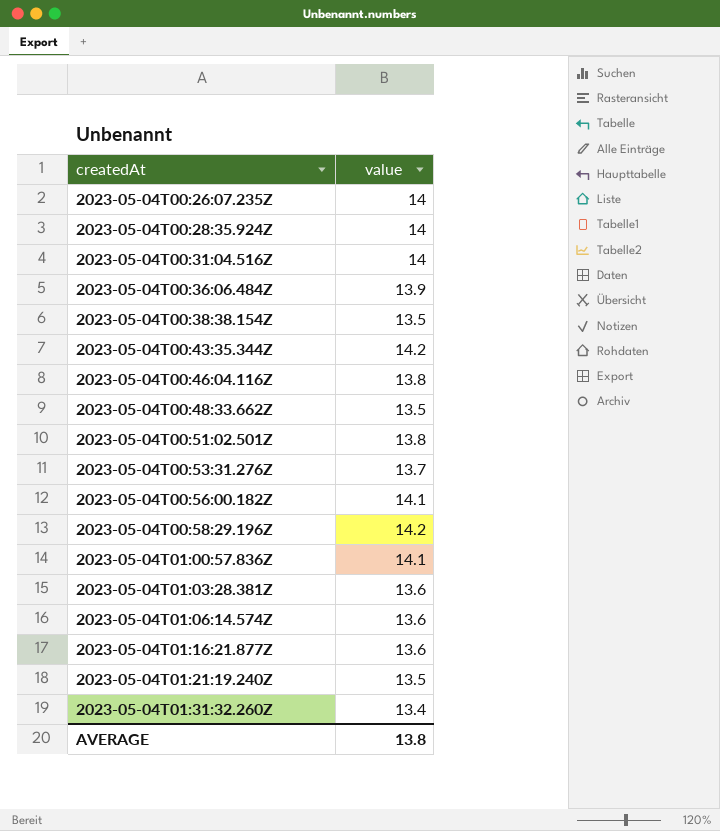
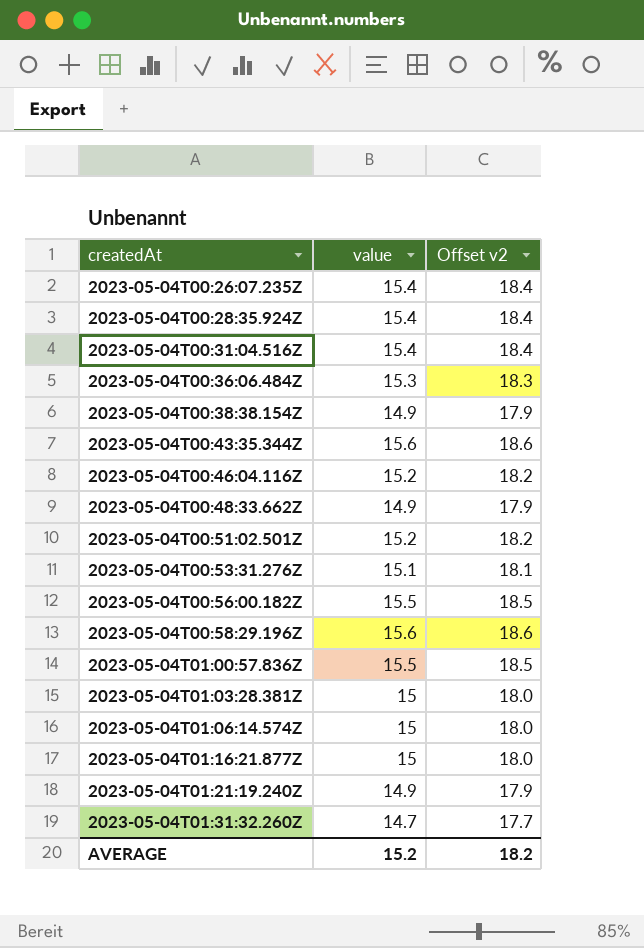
column Offset v2 | formula: none -> [value] + 3
2023-05-04T00:26:07.235Z | value: 14 -> 15.4
2023-05-04T00:28:35.924Z | value: 14 -> 15.4
2023-05-04T00:31:04.516Z | value: 14 -> 15.4
2023-05-04T00:36:06.484Z | value: 13.9 -> 15.3
2023-05-04T00:38:38.154Z | value: 13.5 -> 14.9
2023-05-04T00:43:35.344Z | value: 14.2 -> 15.6
2023-05-04T00:46:04.116Z | value: 13.8 -> 15.2
2023-05-04T00:48:33.662Z | value: 13.5 -> 14.9
2023-05-04T00:51:02.501Z | value: 13.8 -> 15.2
2023-05-04T00:53:31.276Z | value: 13.7 -> 15.1
2023-05-04T00:56:00.182Z | value: 14.1 -> 15.5
2023-05-04T00:58:29.196Z | value: 14.2 -> 15.6
2023-05-04T01:00:57.836Z | value: 14.1 -> 15.5
2023-05-04T01:03:28.381Z | value: 13.6 -> 15
2023-05-04T01:06:14.574Z | value: 13.6 -> 15
2023-05-04T01:16:21.877Z | value: 13.6 -> 15
2023-05-04T01:21:19.240Z | value: 13.5 -> 14.9
2023-05-04T01:31:32.260Z | value: 13.4 -> 14.7
AVERAGE | value: 13.8 -> 15.2

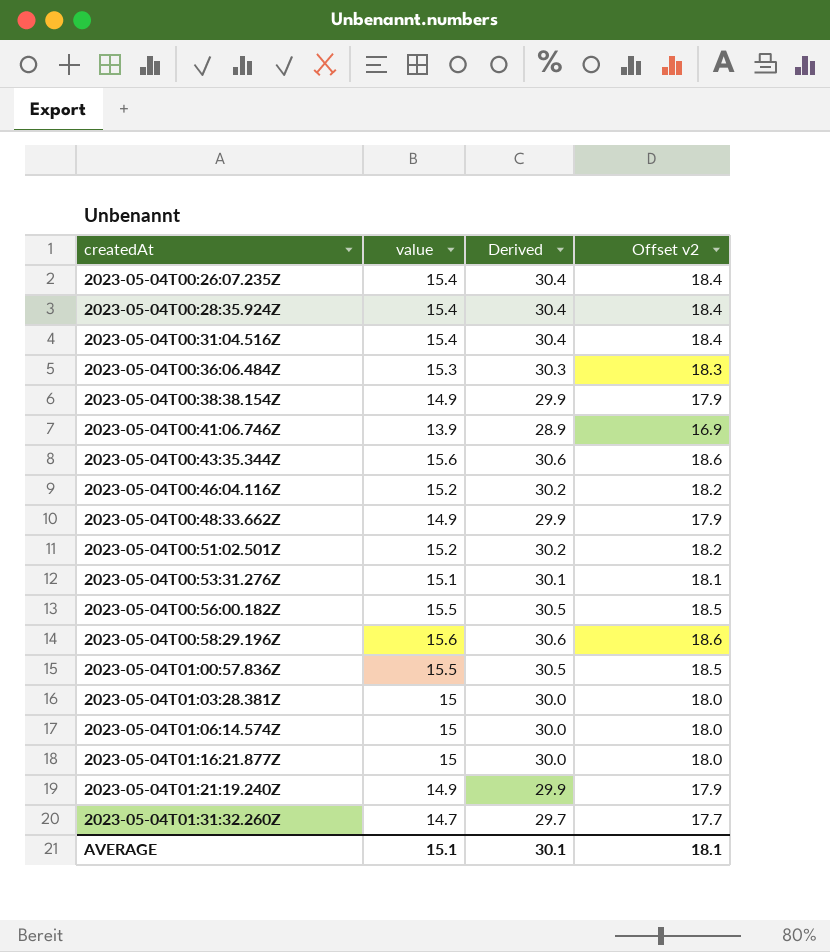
column Derived | formula: none -> [value] + 15
row 2023-05-04T00:41:06.746Z: none -> 13.9 | 28.9 | 16.9
AVERAGE | value: 15.2 -> 15.1
AVERAGE | Offset v2: 18.2 -> 18.1

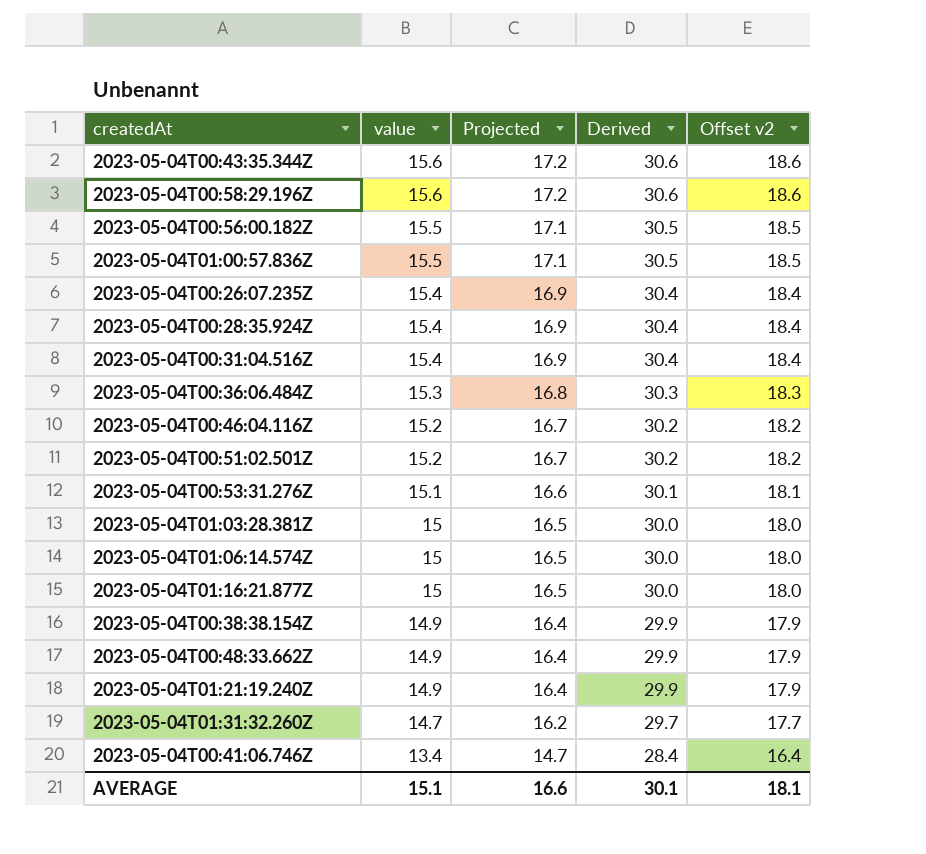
row order: createdAt ascending -> value descending
column Projected | formula: none -> [value] * 1.1
2023-05-04T00:41:06.746Z | value: 13.9 -> 13.4
2023-05-04T00:41:06.746Z | Derived: 28.9 -> 28.4
2023-05-04T00:41:06.746Z | Offset v2: 16.9 -> 16.4

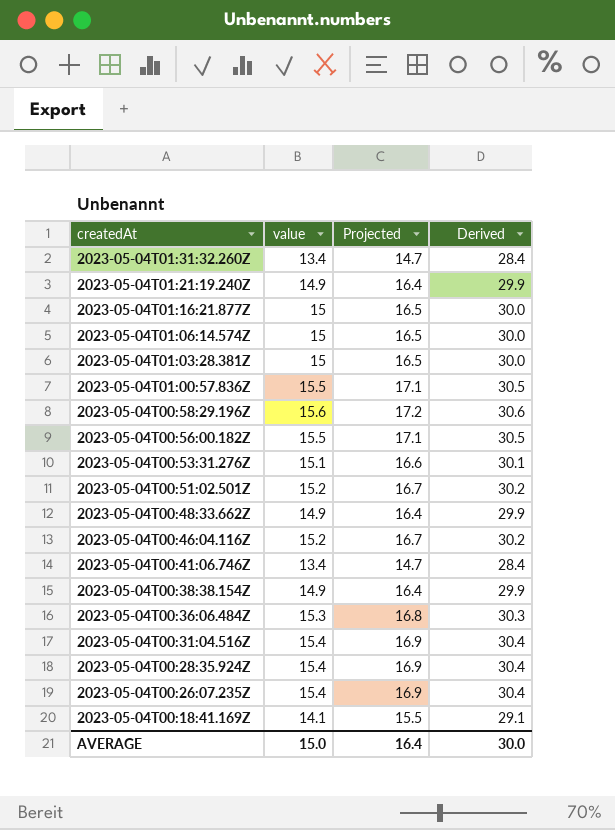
row order: value descending -> createdAt descending
column Offset v2 | formula: [value] + 3 -> none
row 2023-05-04T00:43:35.344Z: 15.6 | 17.2 | 30.6 | 18.6 -> none
2023-05-04T01:31:32.260Z | value: 14.7 -> 13.4
2023-05-04T01:31:32.260Z | Projected: 16.2 -> 14.7
2023-05-04T01:31:32.260Z | Derived: 29.7 -> 28.4
row 2023-05-04T00:18:41.169Z: none -> 14.1 | 15.5 | 29.1
AVERAGE | value: 15.1 -> 15.0
AVERAGE | Projected: 16.6 -> 16.4
AVERAGE | Derived: 30.1 -> 30.0

